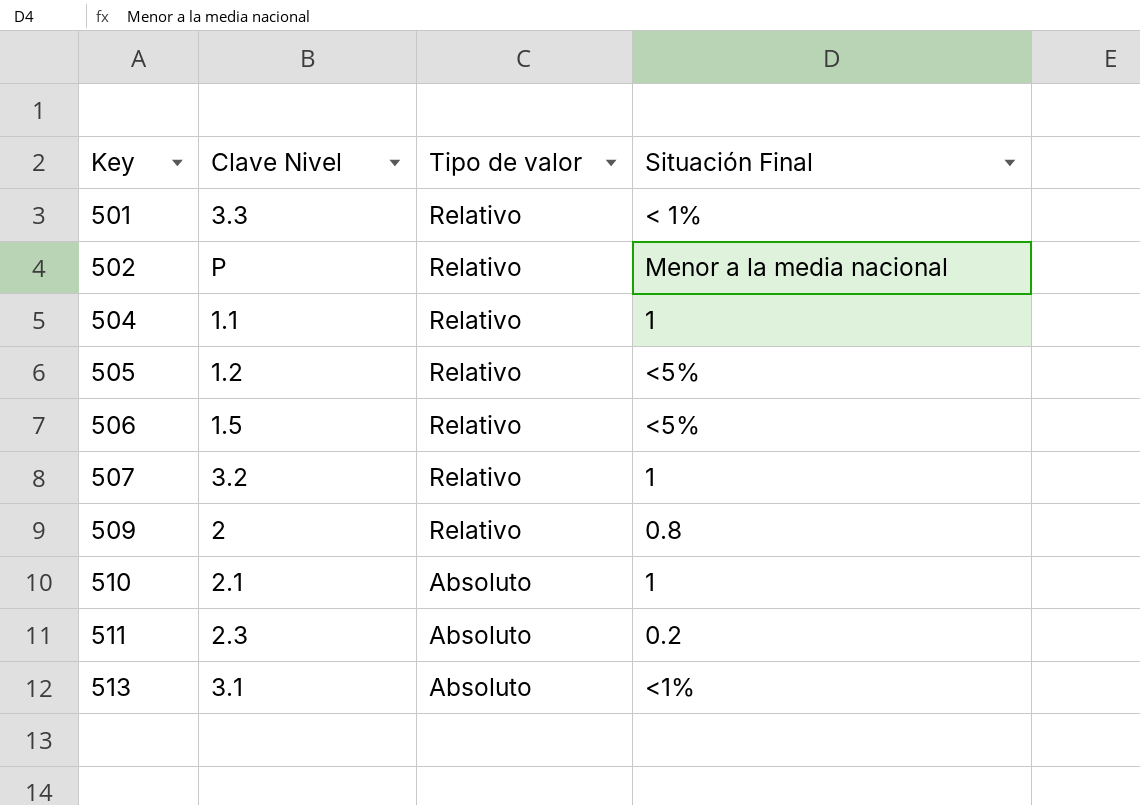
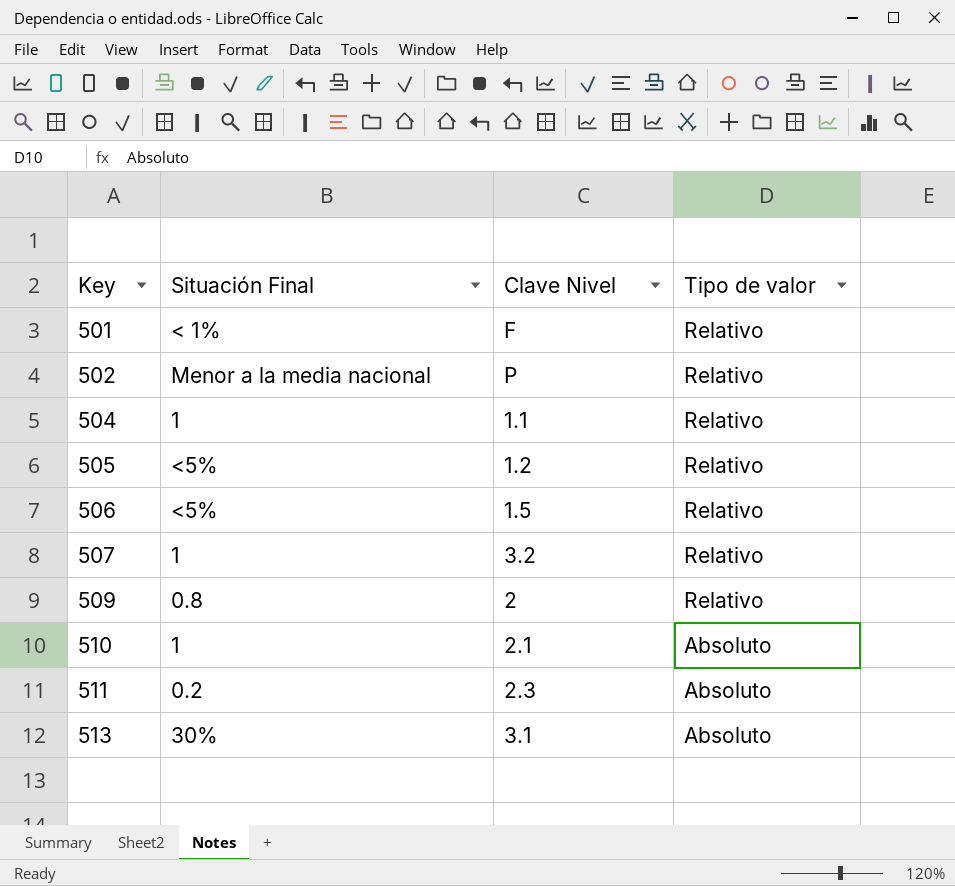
column Situación Final | position: 4 -> 2
501 | Clave Nivel: 3.3 -> F
513 | Situación Final: <1% -> 30%

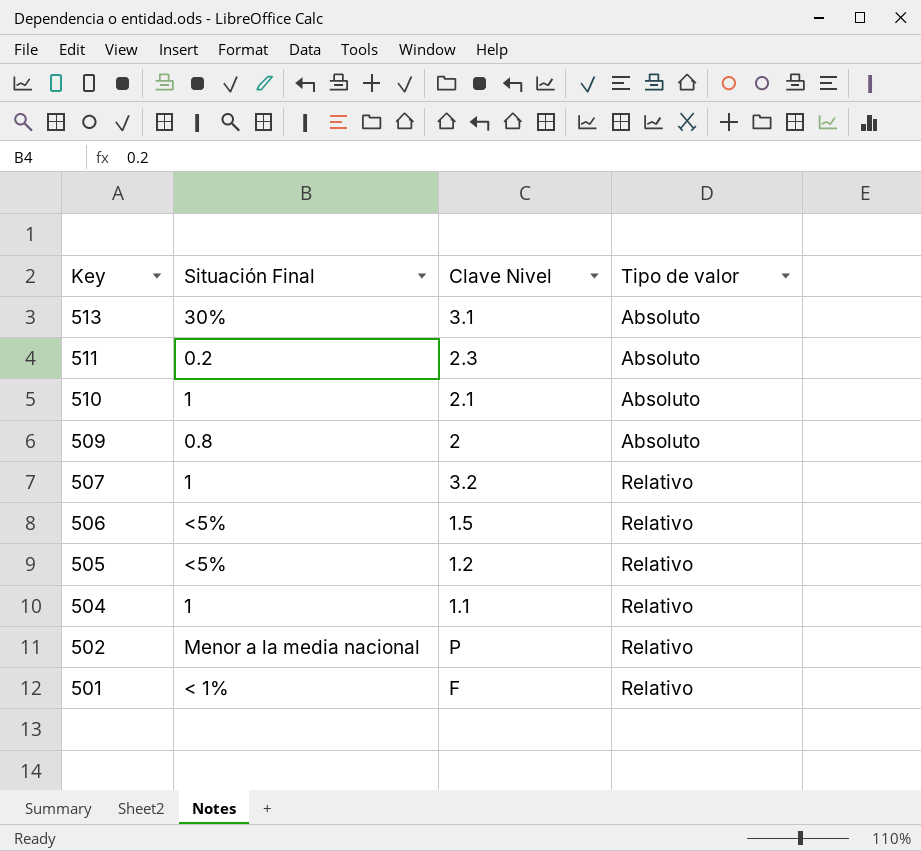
row order: Key ascending -> Key descending
509 | Tipo de valor: Relativo -> Absoluto

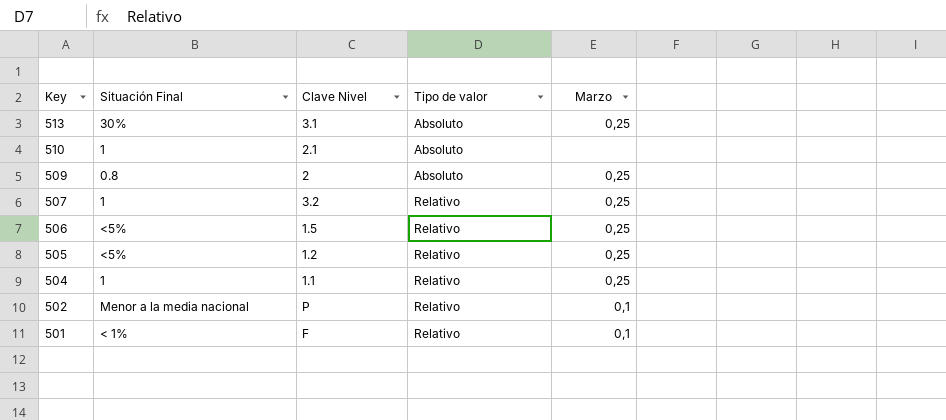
column Marzo | position: none -> 5
row 511: 0.2 | 2.3 | Absoluto -> none

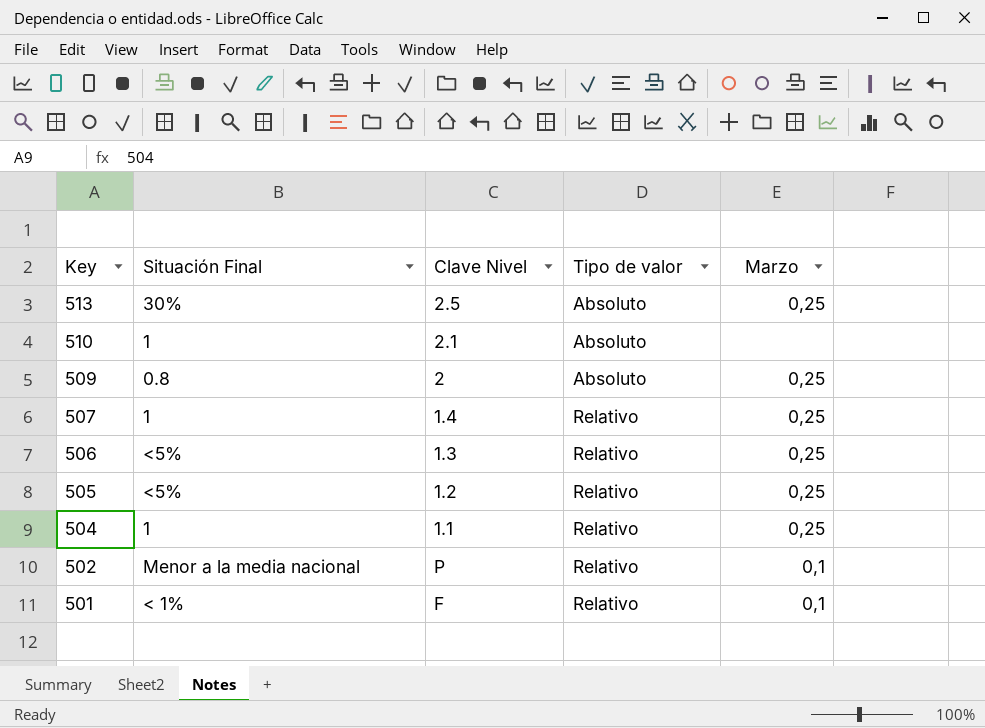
513 | Clave Nivel: 3.1 -> 2.5
507 | Clave Nivel: 3.2 -> 1.4
506 | Clave Nivel: 1.5 -> 1.3

